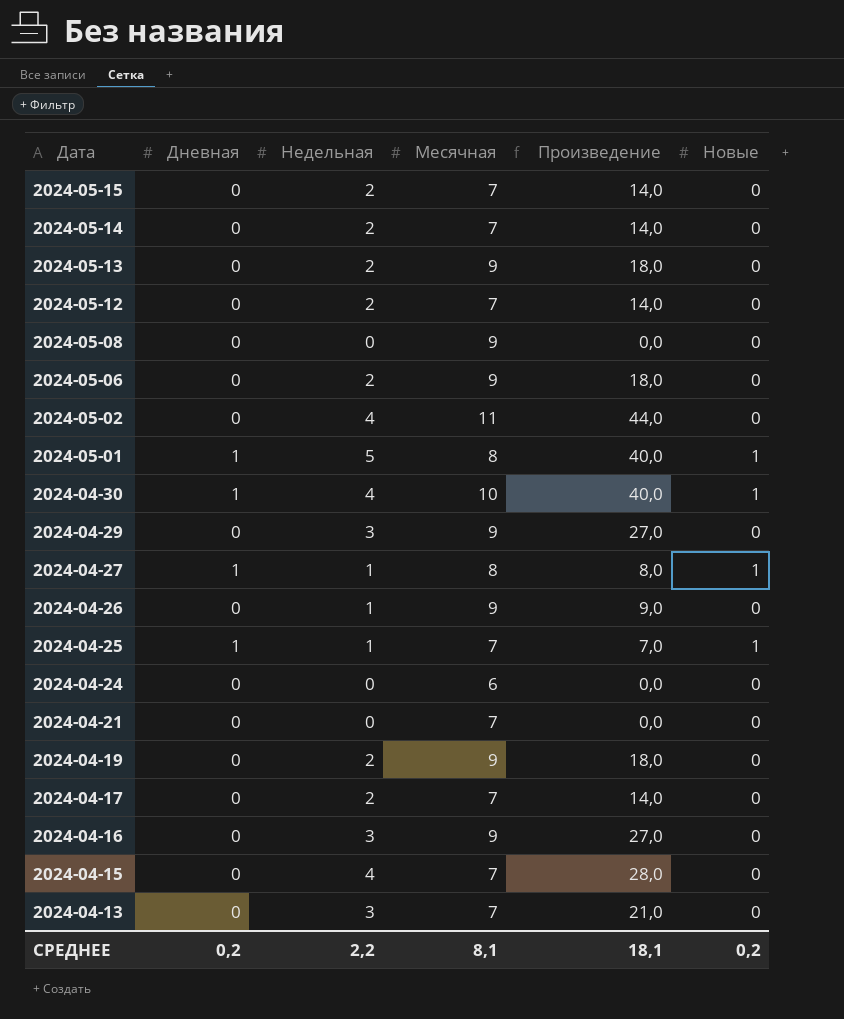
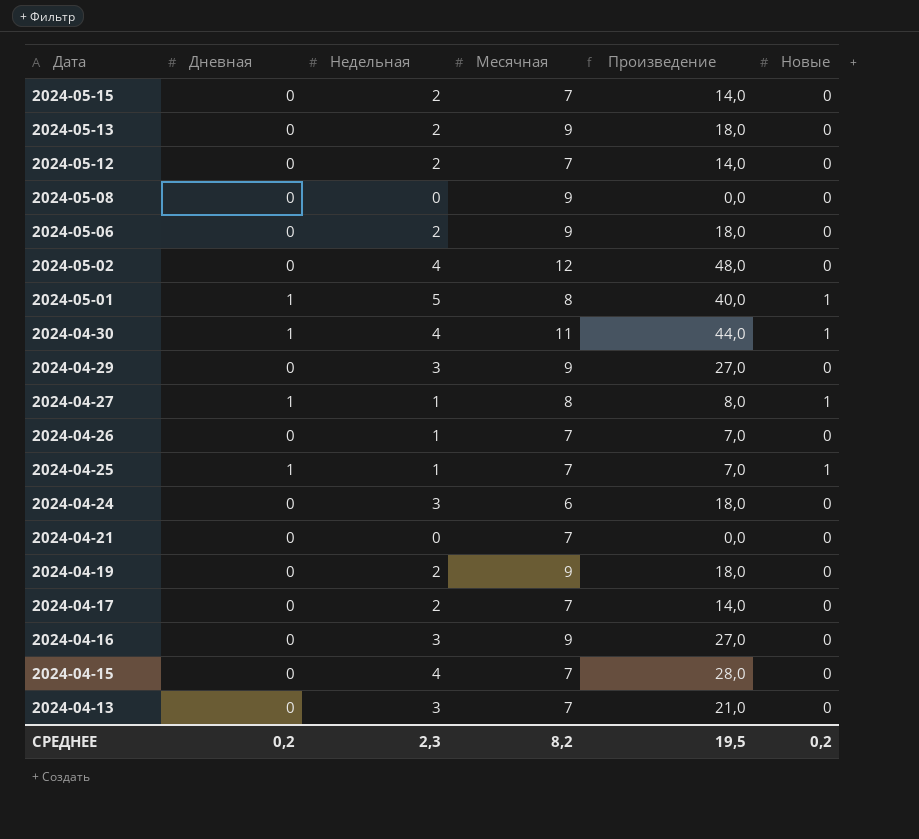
row 2024-05-14: 0 | 2 | 7 | 14,0 | 0 -> none
2024-05-02 | Месячная: 11 -> 12
2024-05-02 | Произведение: 44,0 -> 48,0
2024-04-30 | Месячная: 10 -> 11
2024-04-30 | Произведение: 40,0 -> 44,0
2024-04-26 | Месячная: 9 -> 7
2024-04-26 | Произведение: 9,0 -> 7,0
2024-04-24 | Недельная: 0 -> 3
2024-04-24 | Произведение: 0,0 -> 18,0
СРЕДНЕЕ | Недельная: 2,2 -> 2,3
СРЕДНЕЕ | Месячная: 8,1 -> 8,2
СРЕДНЕЕ | Произведение: 18,1 -> 19,5

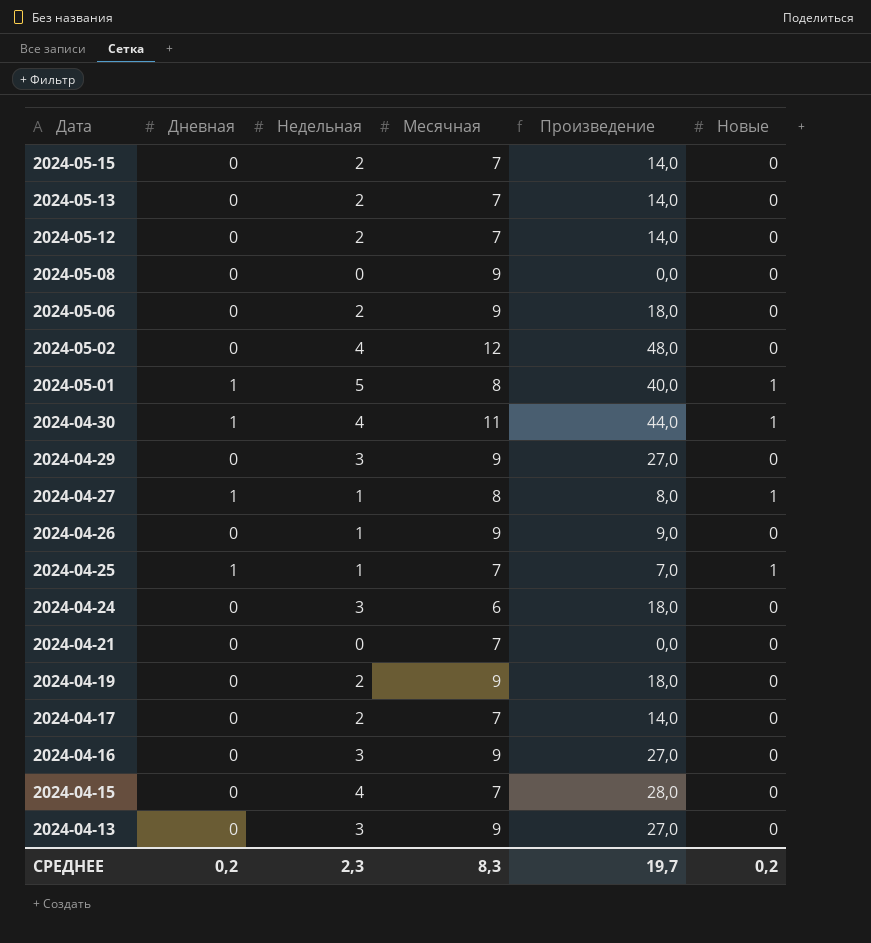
2024-05-13 | Месячная: 9 -> 7
2024-05-13 | Произведение: 18,0 -> 14,0
2024-04-26 | Месячная: 7 -> 9
2024-04-26 | Произведение: 7,0 -> 9,0
2024-04-13 | Месячная: 7 -> 9
2024-04-13 | Произведение: 21,0 -> 27,0
СРЕДНЕЕ | Месячная: 8,2 -> 8,3
СРЕДНЕЕ | Произведение: 19,5 -> 19,7

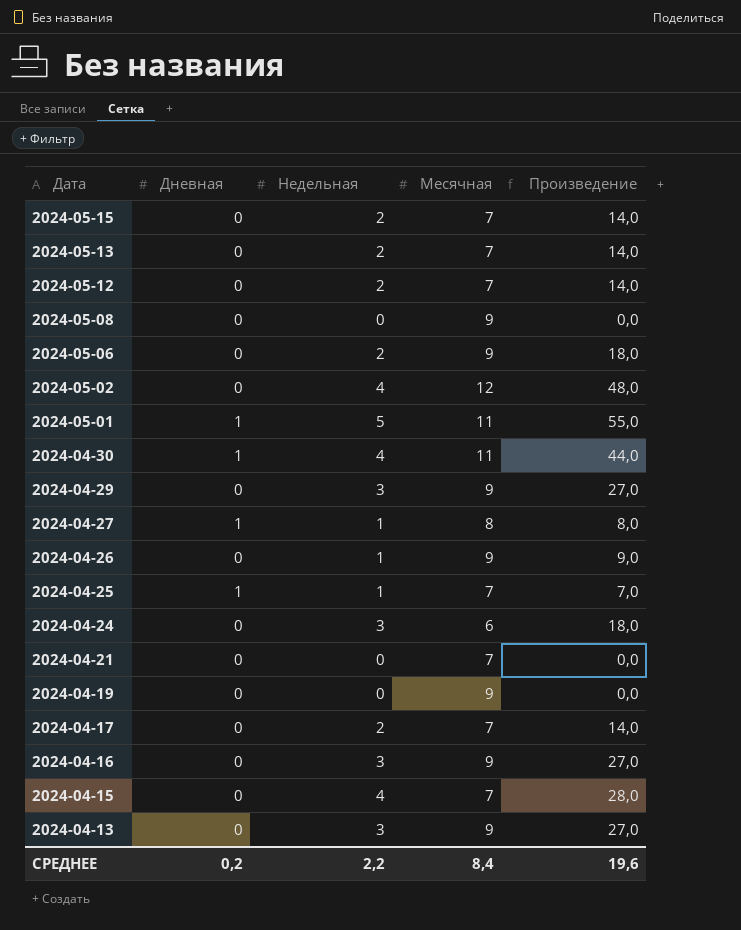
column Новые | position: 6 -> none
2024-05-01 | Месячная: 8 -> 11
2024-05-01 | Произведение: 40,0 -> 55,0
2024-04-19 | Недельная: 2 -> 0
2024-04-19 | Произведение: 18,0 -> 0,0
СРЕДНЕЕ | Недельная: 2,3 -> 2,2
СРЕДНЕЕ | Месячная: 8,3 -> 8,4
СРЕДНЕЕ | Произведение: 19,7 -> 19,6

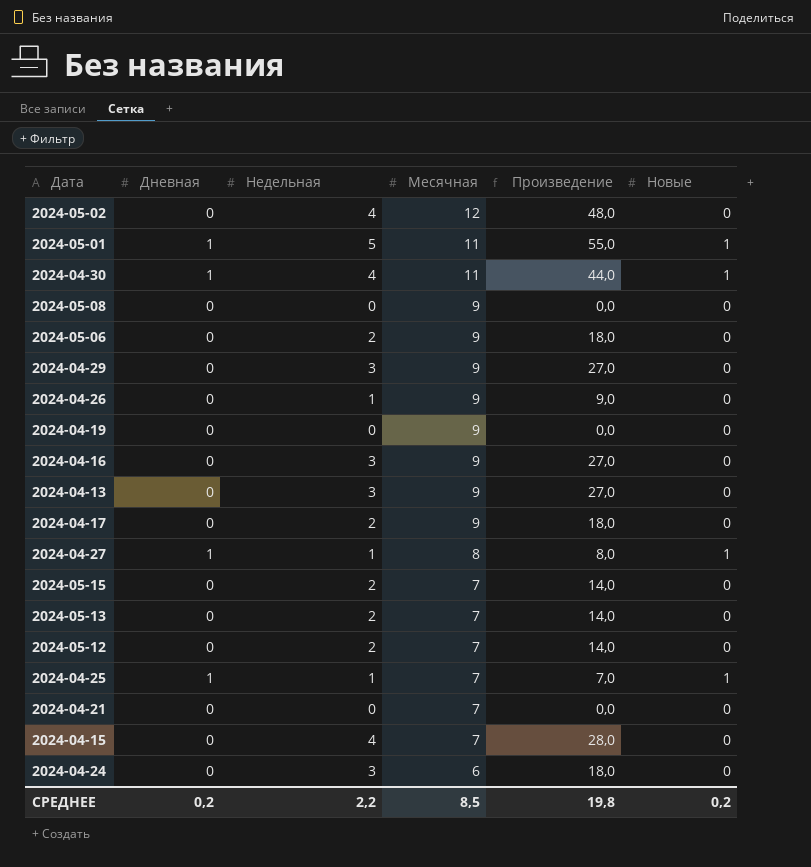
row order: Дата descending -> Месячная descending
column Новые | position: none -> 6
2024-04-17 | Месячная: 7 -> 9
2024-04-17 | Произведение: 14,0 -> 18,0
СРЕДНЕЕ | Месячная: 8,4 -> 8,5
СРЕДНЕЕ | Произведение: 19,6 -> 19,8

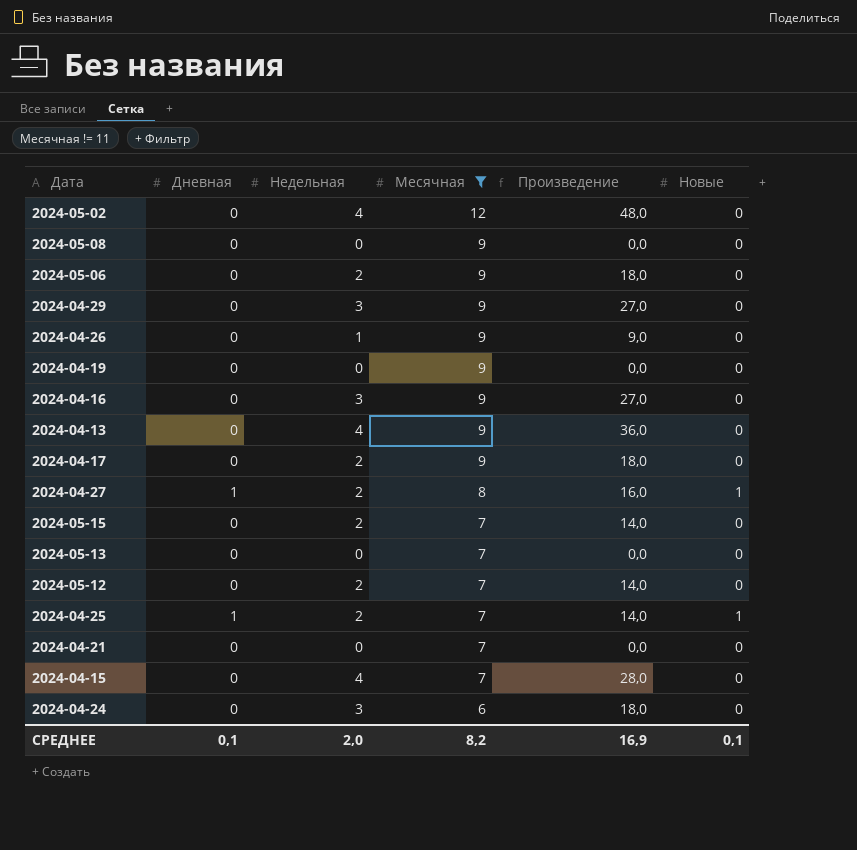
filter: none -> Месячная != 11
2024-04-13 | Недельная: 3 -> 4
2024-04-13 | Произведение: 27,0 -> 36,0
2024-04-27 | Недельная: 1 -> 2
2024-04-27 | Произведение: 8,0 -> 16,0
2024-05-13 | Недельная: 2 -> 0
2024-05-13 | Произведение: 14,0 -> 0,0
2024-04-25 | Недельная: 1 -> 2
2024-04-25 | Произведение: 7,0 -> 14,0
СРЕДНЕЕ | Дневная: 0,2 -> 0,1
СРЕДНЕЕ | Недельная: 2,2 -> 2,0
СРЕДНЕЕ | Месячная: 8,5 -> 8,2
СРЕДНЕЕ | Произведение: 19,8 -> 16,9
СРЕДНЕЕ | Новые: 0,2 -> 0,1

